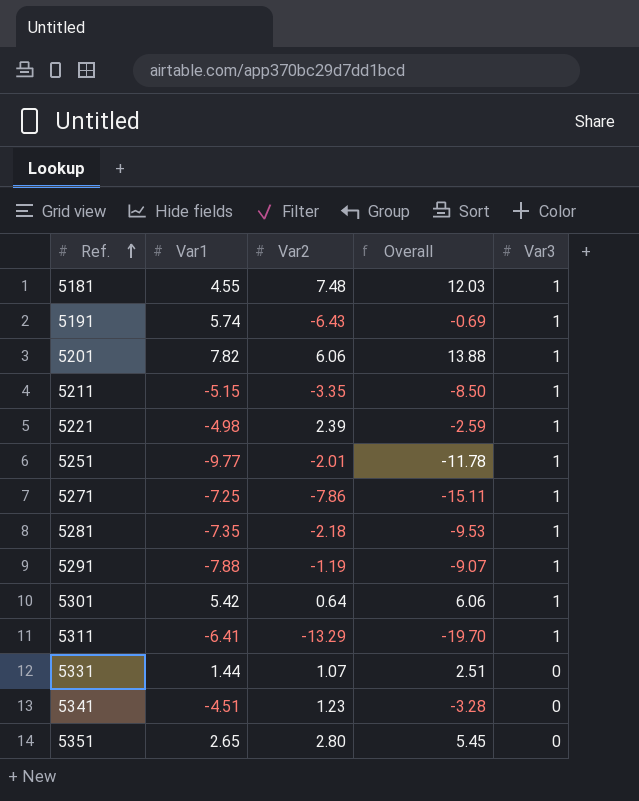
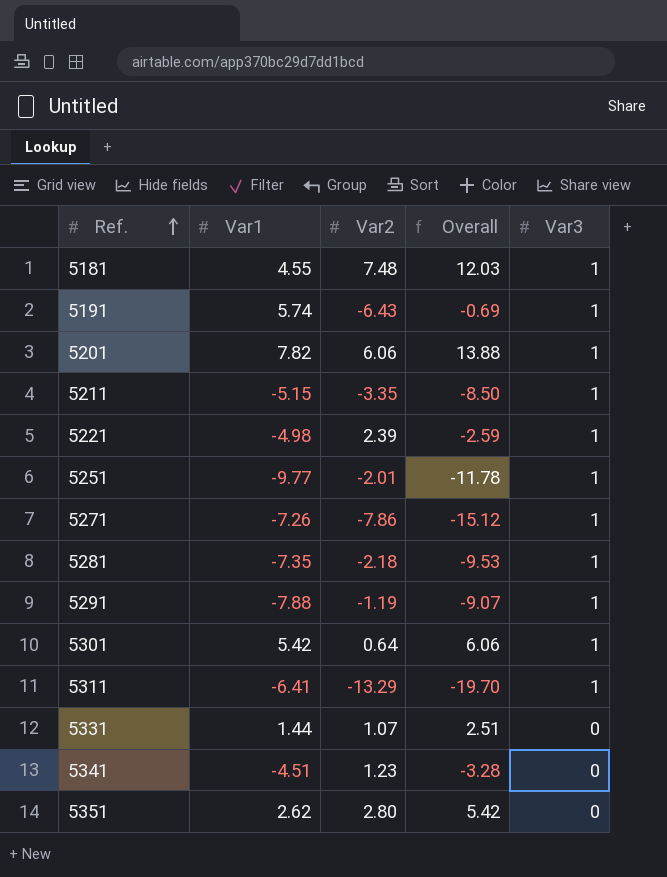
5271 | Var1: -7.25 -> -7.26
5271 | Overall: -15.11 -> -15.12
5351 | Var1: 2.65 -> 2.62
5351 | Overall: 5.45 -> 5.42

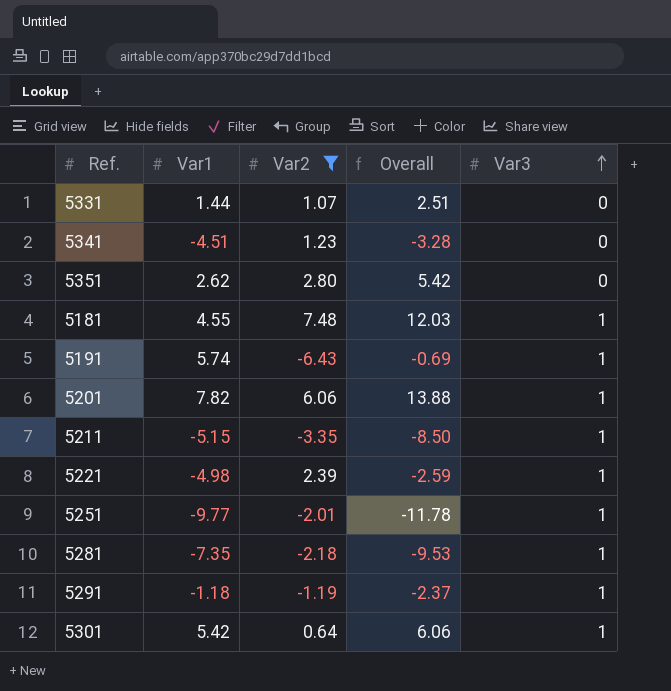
filter: none -> Var2 >= -6.43
row order: Ref. ascending -> Var3 ascending
5291 | Var1: -7.88 -> -1.18
5291 | Overall: -9.07 -> -2.37

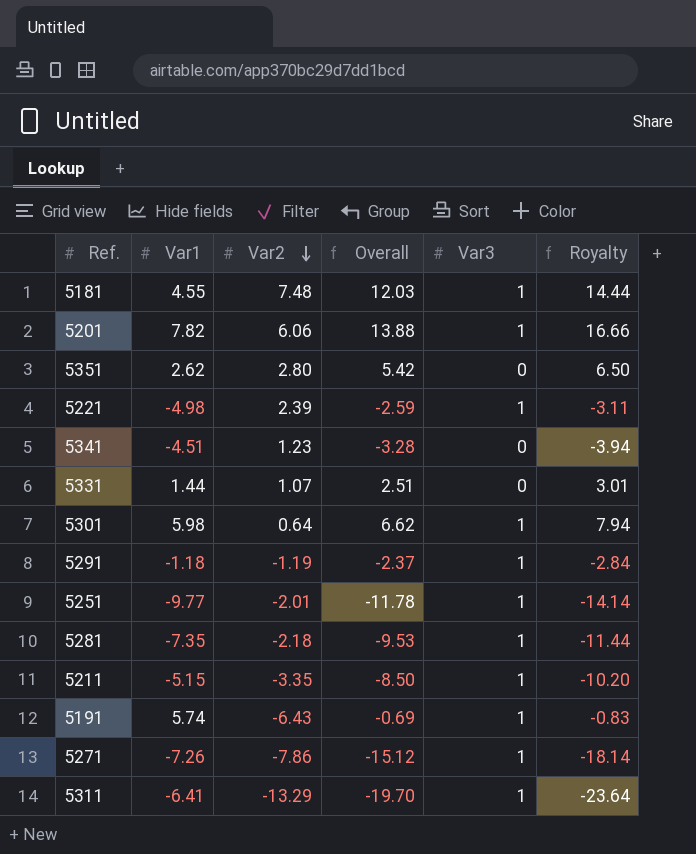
filter: Var2 >= -6.43 -> none
row order: Var3 ascending -> Var2 descending
column Royalty | formula: none -> [Overall] * 1.2
5301 | Var1: 5.42 -> 5.98
5301 | Overall: 6.06 -> 6.62

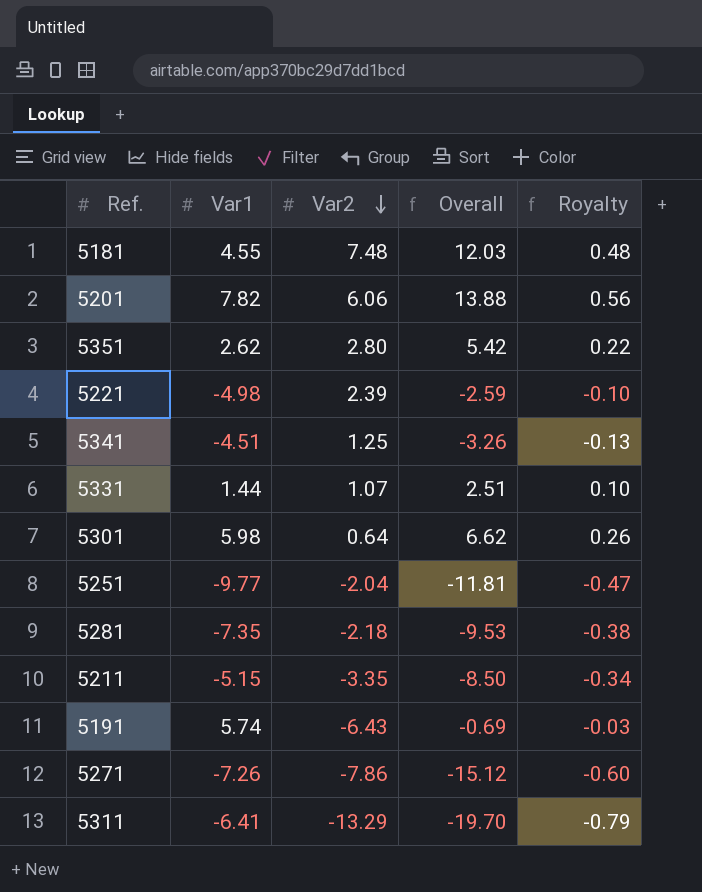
column Var3 | position: 5 -> none
column Royalty | formula: [Overall] * 1.2 -> [Overall] * 0.04
row 5291: -1.18 | -1.19 | -2.37 | 1 | -2.84 -> none
5341 | Var2: 1.23 -> 1.25
5341 | Overall: -3.28 -> -3.26
5251 | Var2: -2.01 -> -2.04
5251 | Overall: -11.78 -> -11.81

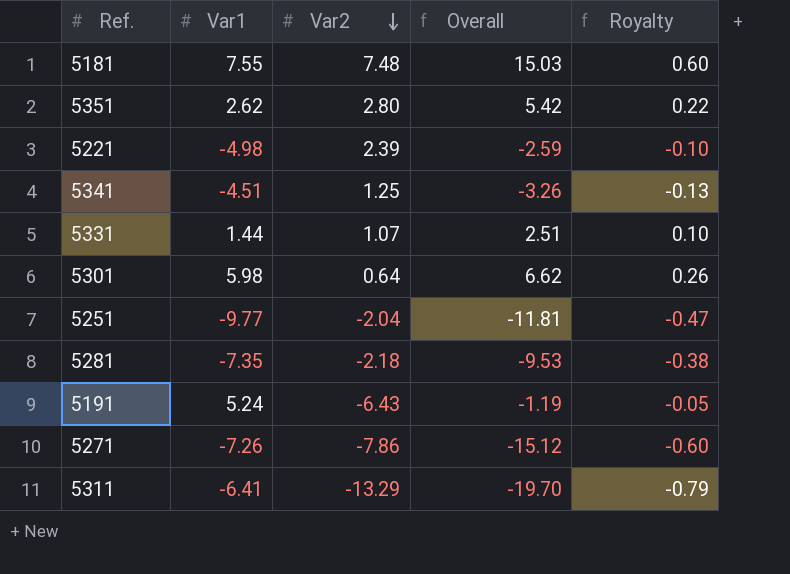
row 5201: 7.82 | 6.06 | 13.88 | 0.56 -> none
row 5211: -5.15 | -3.35 | -8.50 | -0.34 -> none
5181 | Var1: 4.55 -> 7.55
5181 | Overall: 12.03 -> 15.03
5181 | Royalty: 0.48 -> 0.60
5191 | Var1: 5.74 -> 5.24
5191 | Overall: -0.69 -> -1.19
5191 | Royalty: -0.03 -> -0.05

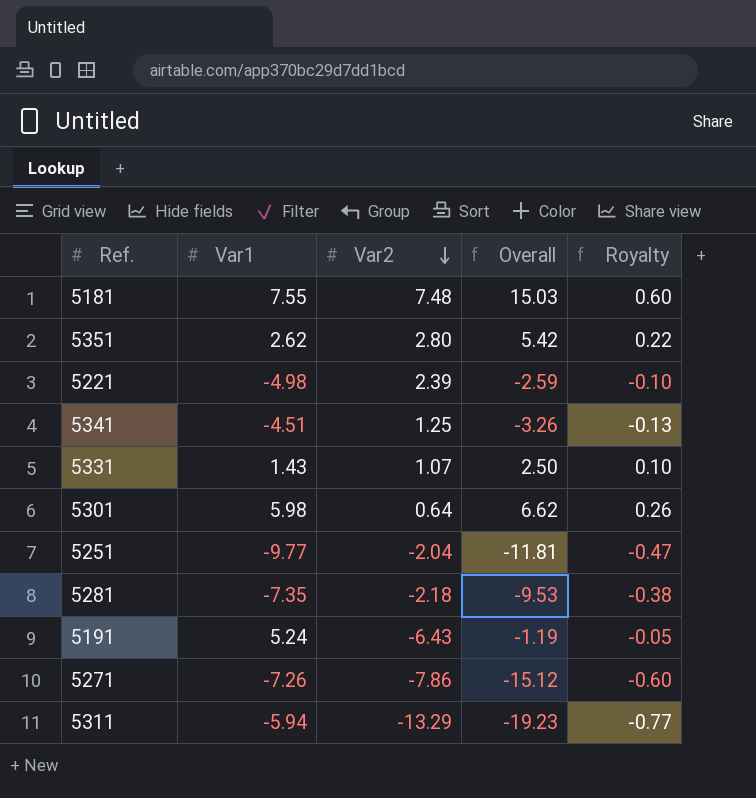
5331 | Var1: 1.44 -> 1.43
5331 | Overall: 2.51 -> 2.50
5311 | Var1: -6.41 -> -5.94
5311 | Overall: -19.70 -> -19.23
5311 | Royalty: -0.79 -> -0.77

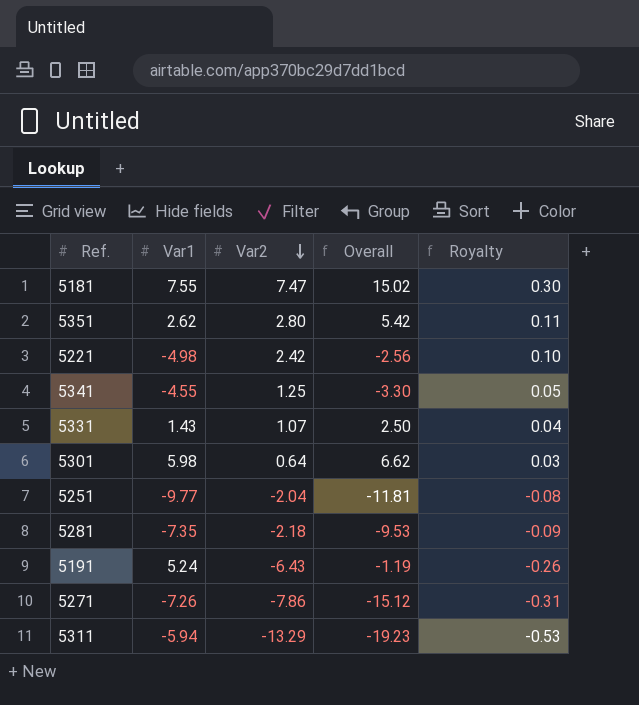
column Royalty | formula: [Overall] * 0.04 -> [Var2] * 0.04
5181 | Var2: 7.48 -> 7.47
5181 | Overall: 15.03 -> 15.02
5221 | Var2: 2.39 -> 2.42
5221 | Overall: -2.59 -> -2.56
5341 | Var1: -4.51 -> -4.55
5341 | Overall: -3.26 -> -3.30

